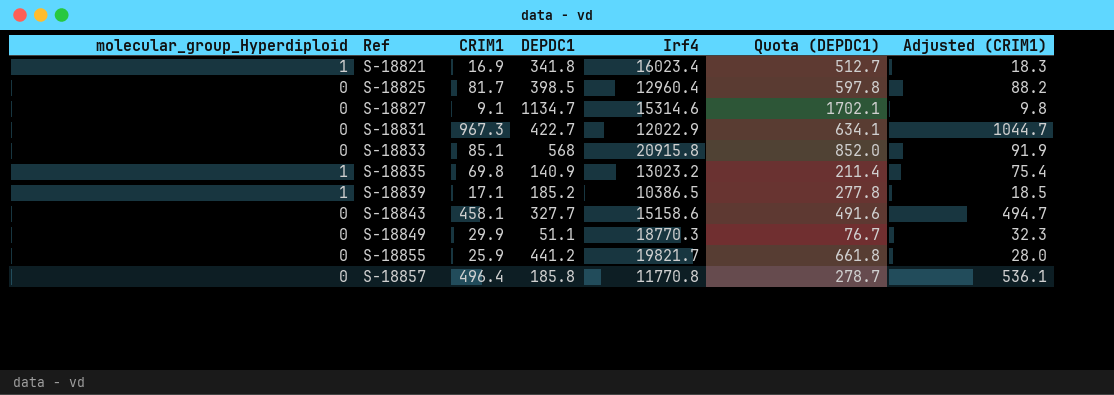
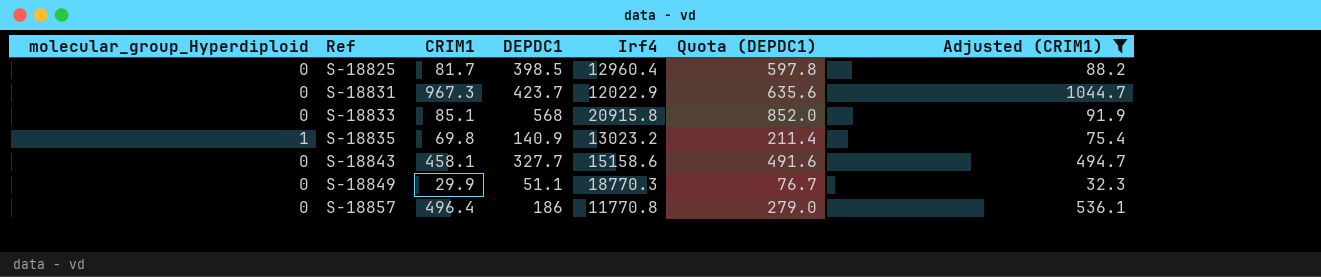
filter: none -> Adjusted (CRIM1) >= 32.3
S-18831 | DEPDC1: 422.7 -> 423.7
S-18831 | Quota (DEPDC1): 634.1 -> 635.6
S-18857 | DEPDC1: 185.8 -> 186
S-18857 | Quota (DEPDC1): 278.7 -> 279.0

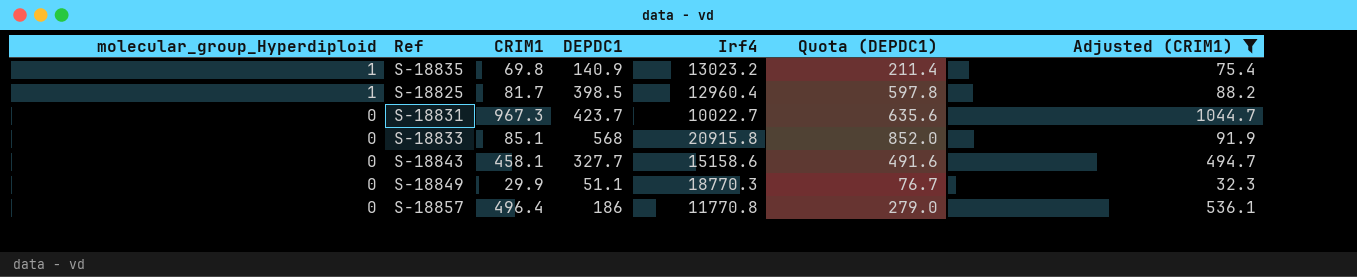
row order: Ref ascending -> molecular_group_Hyperdiploid descending
S-18825 | molecular_group_Hyperdiploid: 0 -> 1
S-18831 | Irf4: 12022.9 -> 10022.7

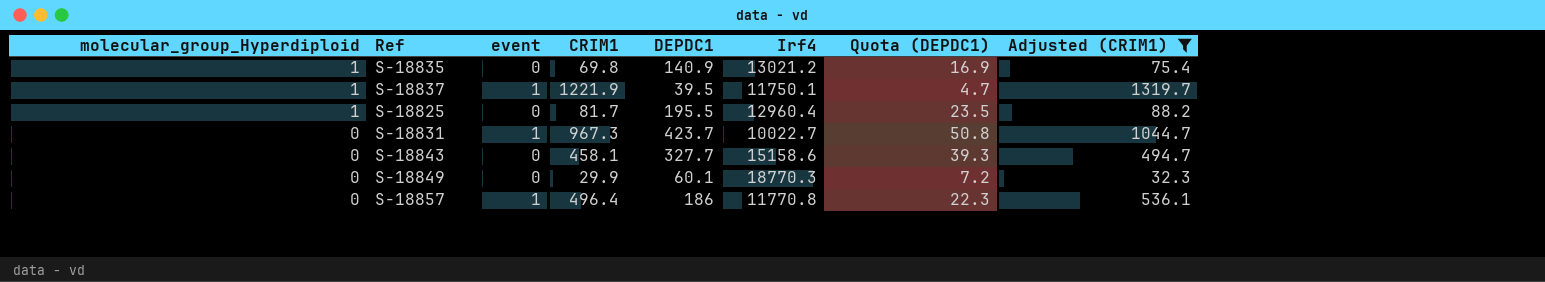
column event | position: none -> 3
column Quota (DEPDC1) | formula: [DEPDC1] * 1.5 -> [DEPDC1] * 0.12
row S-18833: 0 | 85.1 | 568 | 20915.8 | 852.0 | 91.9 -> none
S-18835 | Irf4: 13023.2 -> 13021.2
row S-18837: none -> 1 | 1 | 1221.9 | 39.5 | 11750.1 | 4.7 | 1319.7
S-18825 | DEPDC1: 398.5 -> 195.5
S-18849 | DEPDC1: 51.1 -> 60.1

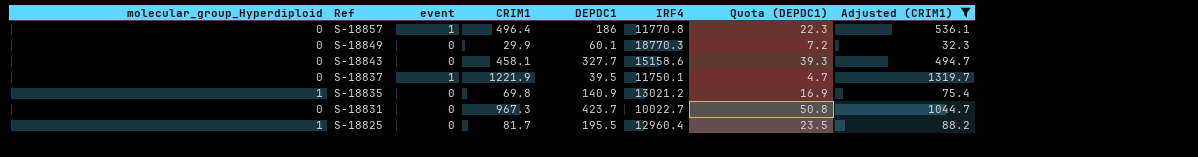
row order: molecular_group_Hyperdiploid descending -> Ref descending
column name: Irf4 -> IRF4
S-18837 | molecular_group_Hyperdiploid: 1 -> 0
S-18831 | event: 1 -> 0

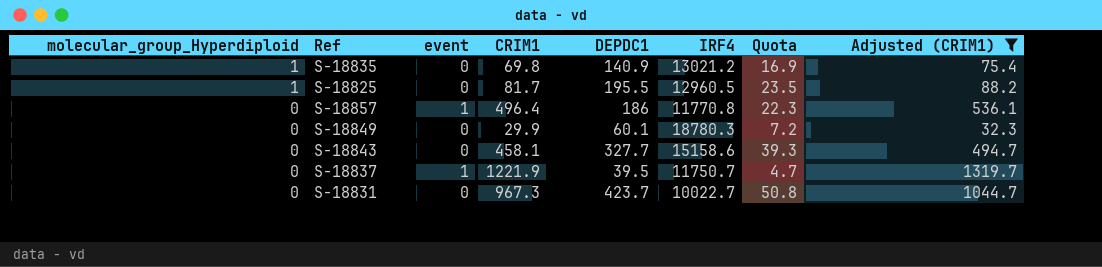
row order: Ref descending -> molecular_group_Hyperdiploid descending
column name: Quota (DEPDC1) -> Quota
S-18825 | IRF4: 12960.4 -> 12960.5
S-18849 | IRF4: 18770.3 -> 18780.3
S-18837 | IRF4: 11750.1 -> 11750.7

